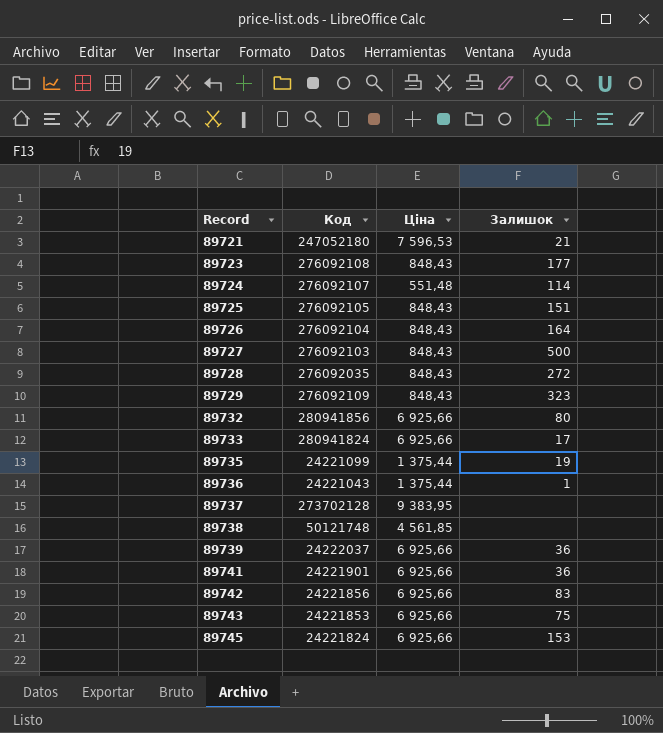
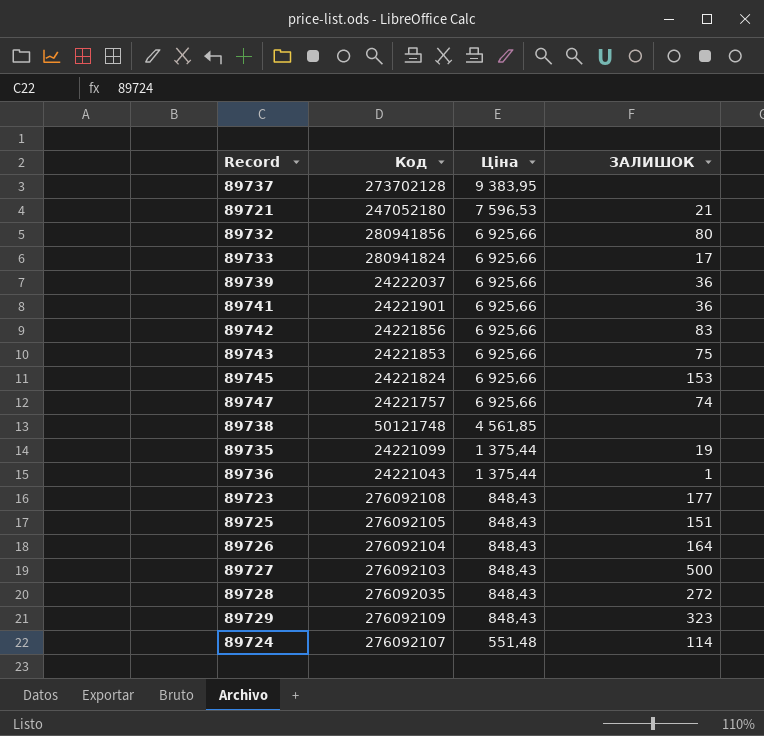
row order: Record ascending -> Ціна descending
column name: Залишок -> ЗАЛИШОК
row 89747: none -> 24221757 | 6 925,66 | 74

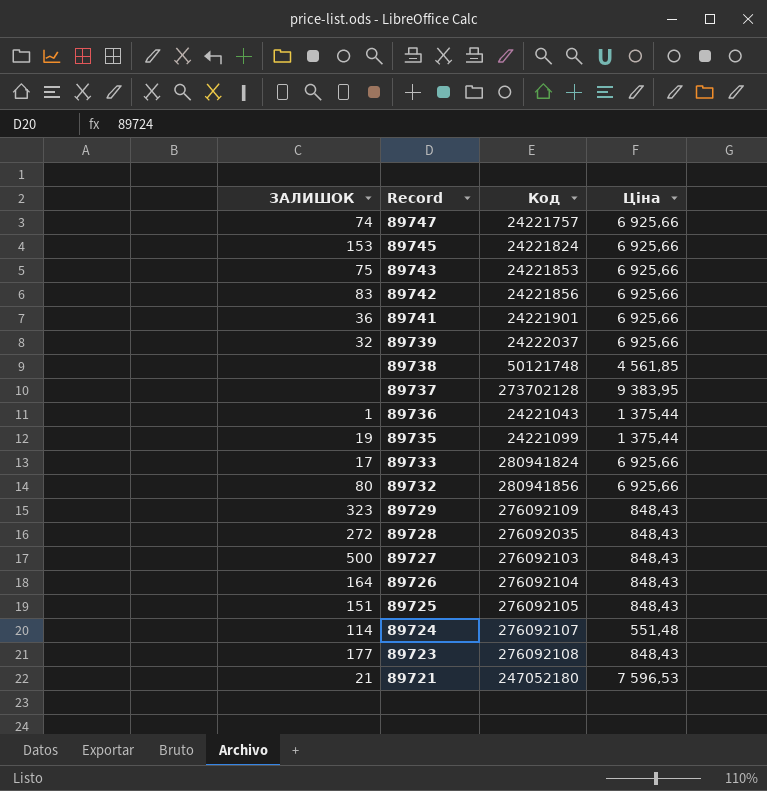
row order: Ціна descending -> Record descending
column ЗАЛИШОК | position: 4 -> 1
89739 | ЗАЛИШОК: 36 -> 32

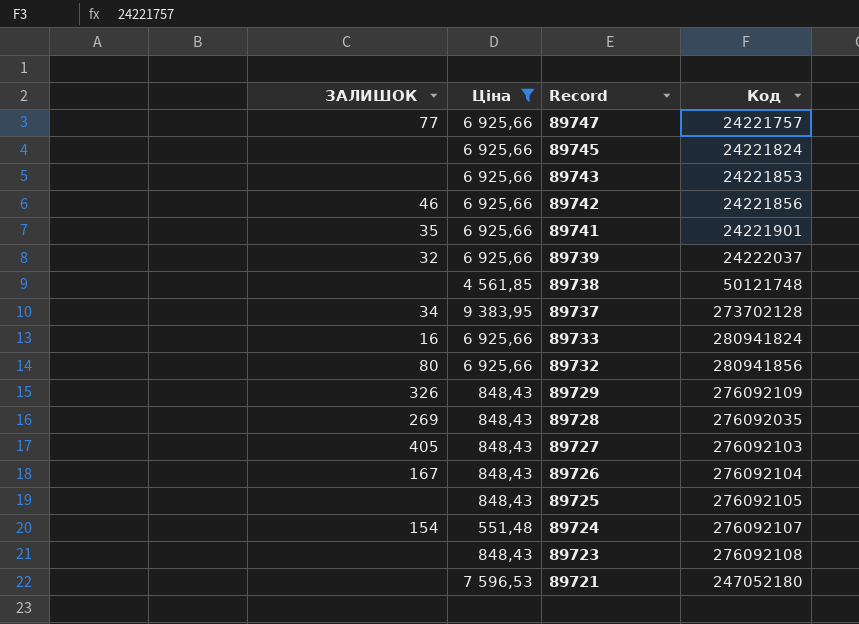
filter: none -> Ціна != 1 375,44
column Ціна | position: 4 -> 2
89747 | ЗАЛИШОК: 74 -> 77
89745 | ЗАЛИШОК: 153 -> none
89743 | ЗАЛИШОК: 75 -> none
89742 | ЗАЛИШОК: 83 -> 46
89741 | ЗАЛИШОК: 36 -> 35
89737 | ЗАЛИШОК: none -> 34
89733 | ЗАЛИШОК: 17 -> 16
89729 | ЗАЛИШОК: 323 -> 326
89728 | ЗАЛИШОК: 272 -> 269
89727 | ЗАЛИШОК: 500 -> 405
89726 | ЗАЛИШОК: 164 -> 167
89725 | ЗАЛИШОК: 151 -> none
89724 | ЗАЛИШОК: 114 -> 154
89723 | ЗАЛИШОК: 177 -> none
89721 | ЗАЛИШОК: 21 -> none

